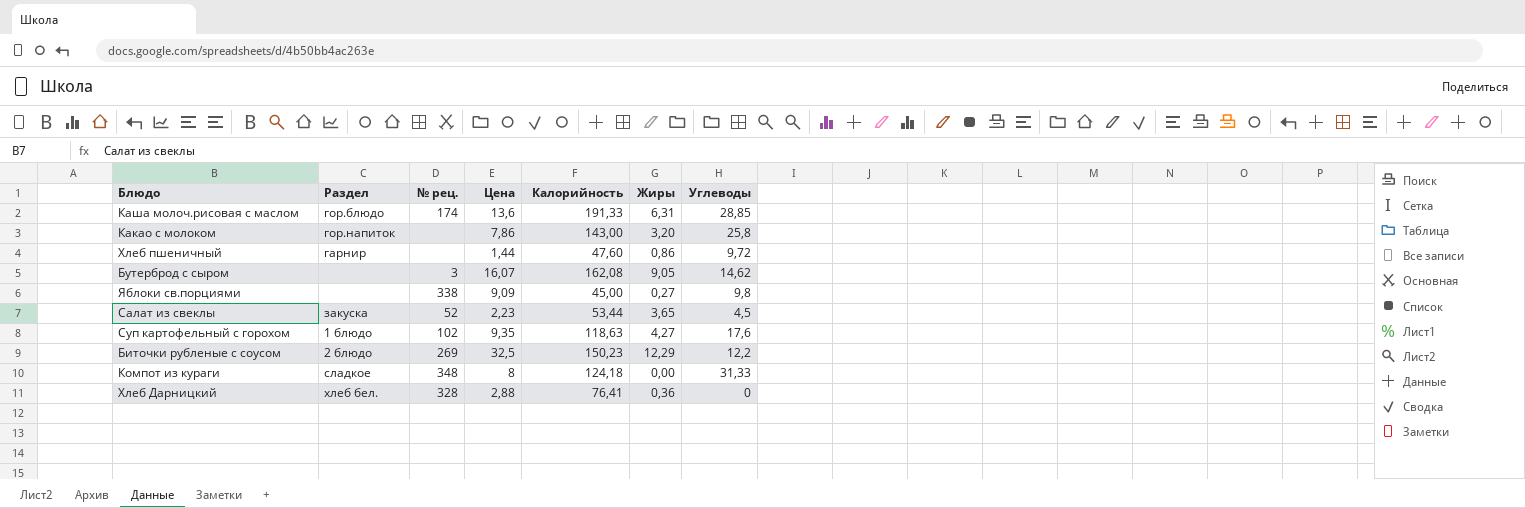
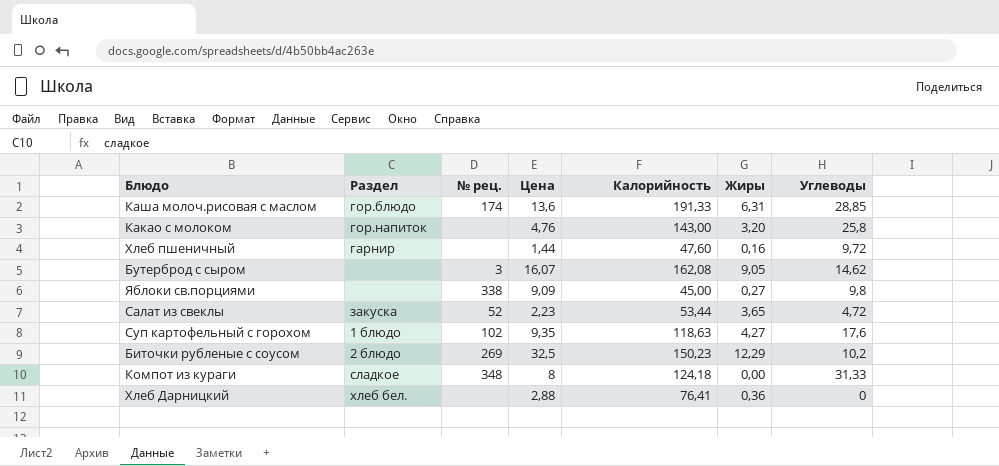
Какао с молоком | Цена: 7,86 -> 4,76
Хлеб пшеничный | Жиры: 0,86 -> 0,16
Салат из свеклы | Углеводы: 4,5 -> 4,72
Биточки рубленые с соусом | Углеводы: 12,2 -> 10,2
Хлеб Дарницкий | № рец.: 328 -> none

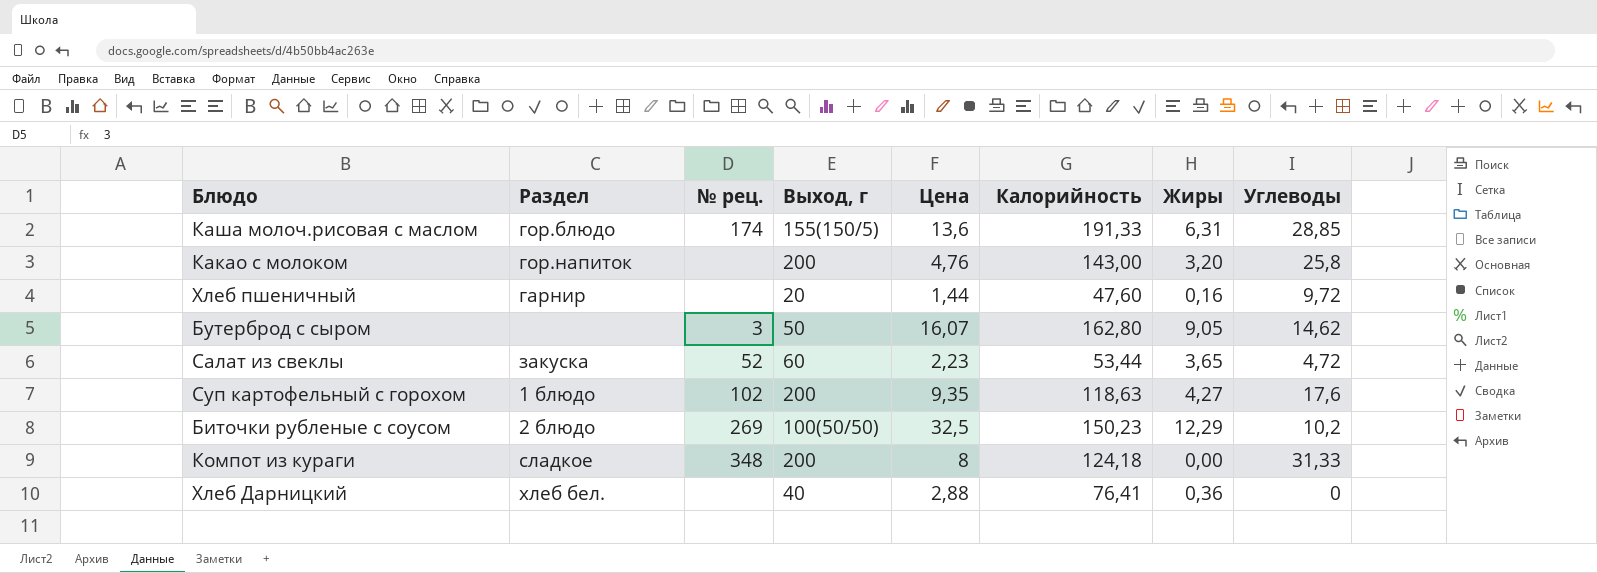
column Выход, г | position: none -> 4
row Яблоки св.порциями: none | 338 | 9,09 | 45,00 | 0,27 | 9,8 -> none
Бутерброд с сыром | Калорийность: 162,08 -> 162,80

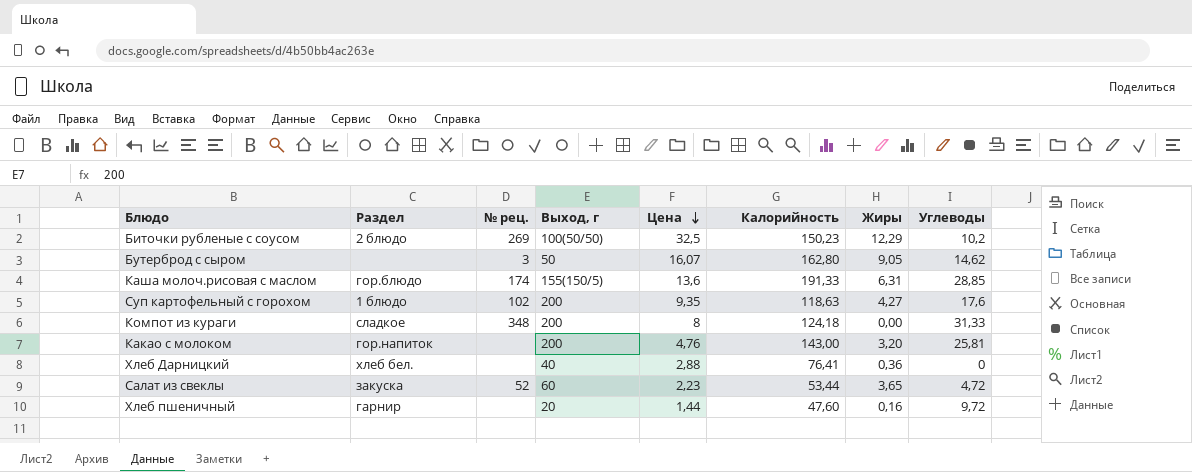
row order: none -> Цена descending
Какао с молоком | Углеводы: 25,8 -> 25,81

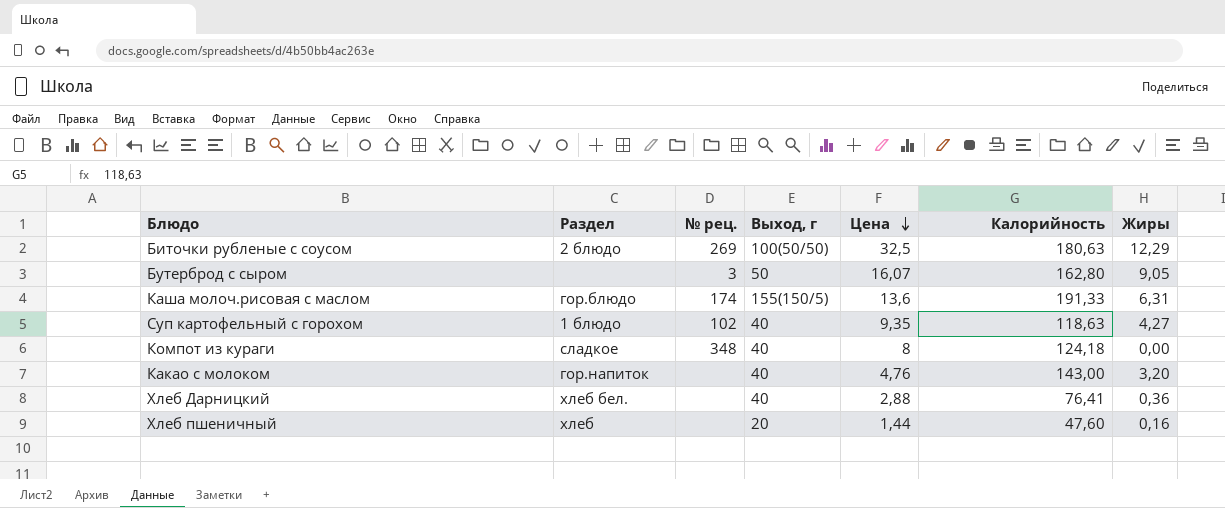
column Углеводы | position: 8 -> none
row Салат из свеклы: закуска | 52 | 60 | 2,23 | 53,44 | 3,65 | 4,72 -> none
Биточки рубленые с соусом | Калорийность: 150,23 -> 180,63
Суп картофельный с горохом | Выход, г: 200 -> 40
Компот из кураги | Выход, г: 200 -> 40
Какао с молоком | Выход, г: 200 -> 40
Хлеб пшеничный | Раздел: гарнир -> хлеб

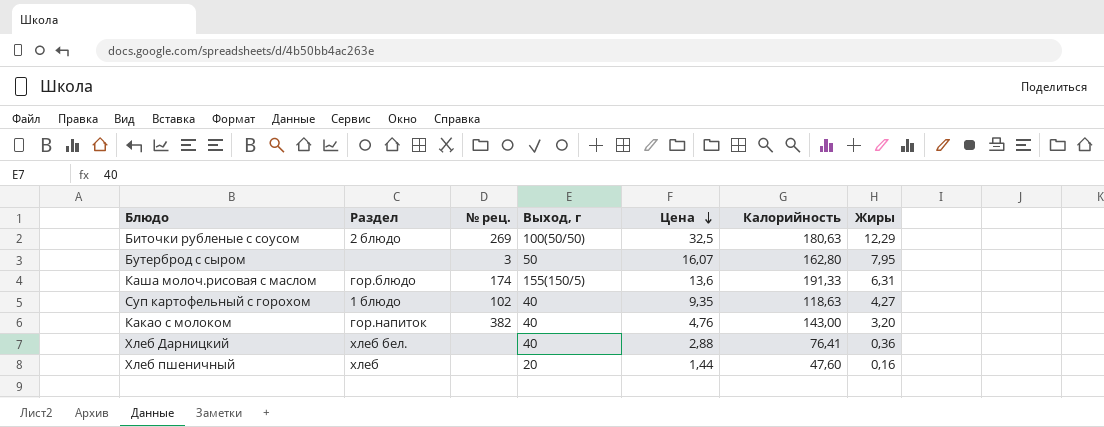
row Компот из кураги: сладкое | 348 | 40 | 8 | 124,18 | 0,00 -> none
Бутерброд с сыром | Жиры: 9,05 -> 7,95
Какао с молоком | № рец.: none -> 382

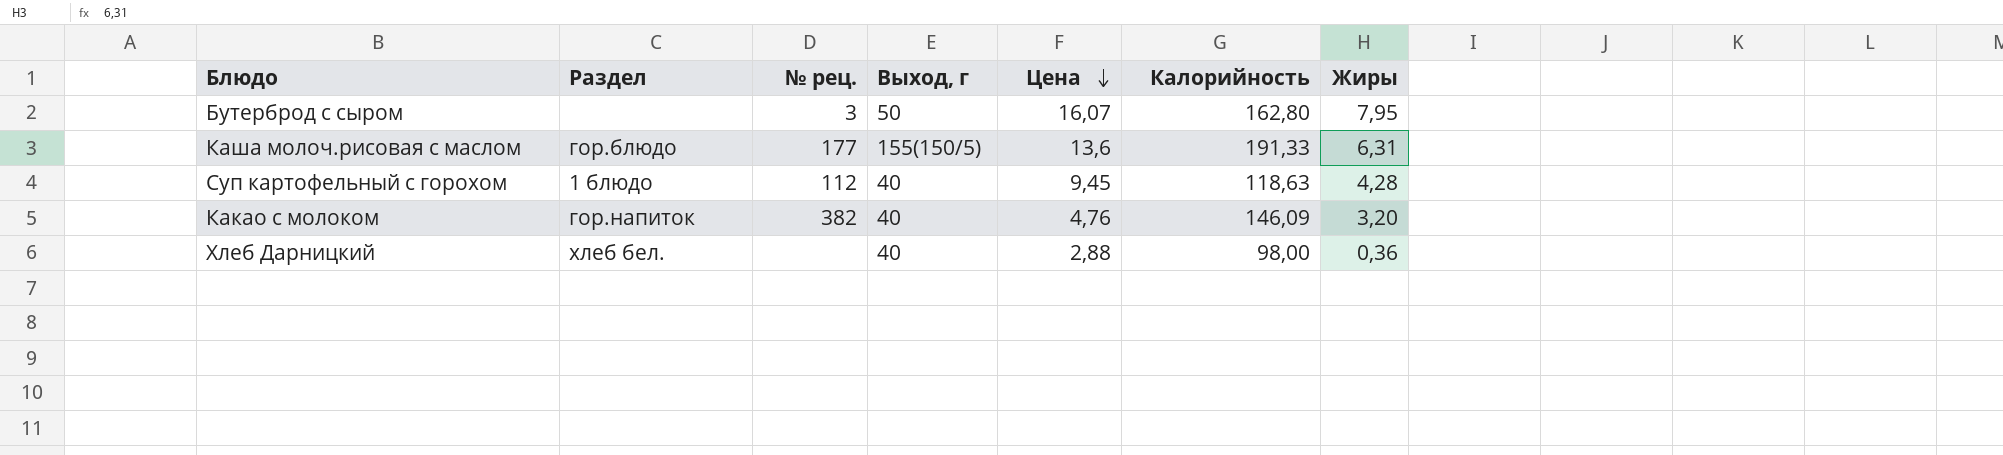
row Биточки рубленые с соусом: 2 блюдо | 269 | 100(50/50) | 32,5 | 180,63 | 12,29 -> none
row Хлеб пшеничный: хлеб | none | 20 | 1,44 | 47,60 | 0,16 -> none
Каша молоч.рисовая с маслом | № рец.: 174 -> 177
Суп картофельный с горохом | № рец.: 102 -> 112
Суп картофельный с горохом | Цена: 9,35 -> 9,45
Суп картофельный с горохом | Жиры: 4,27 -> 4,28
Какао с молоком | Калорийность: 143,00 -> 146,09
Хлеб Дарницкий | Калорийность: 76,41 -> 98,00

